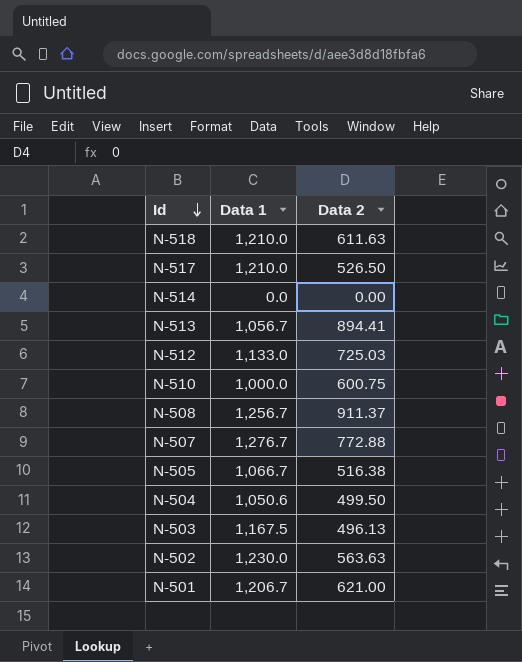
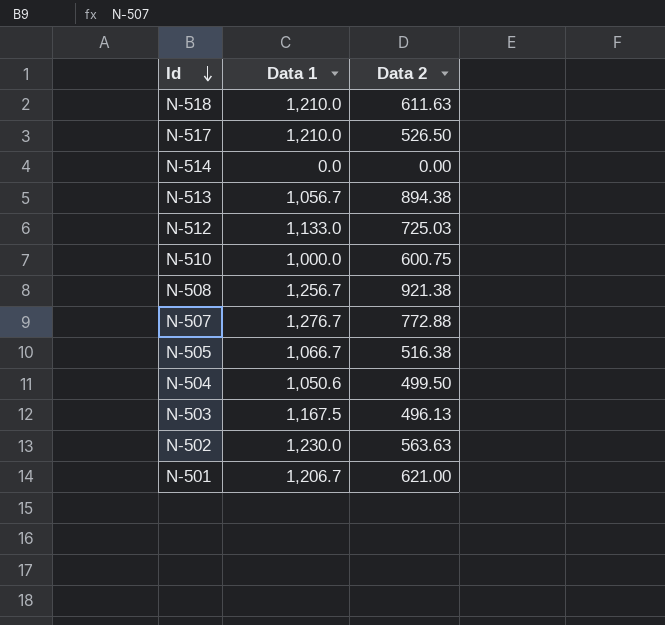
N-513 | Data 2: 894.41 -> 894.38
N-508 | Data 2: 911.37 -> 921.38

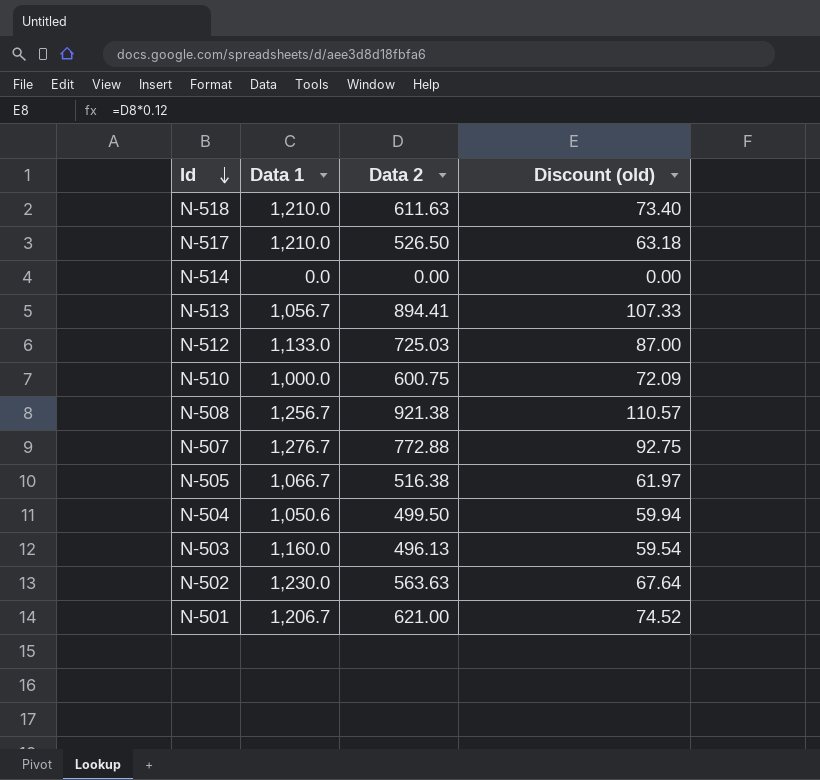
column Discount (old) | formula: none -> [Data 2] * 0.12
N-513 | Data 2: 894.38 -> 894.41
N-503 | Data 1: 1,167.5 -> 1,160.0

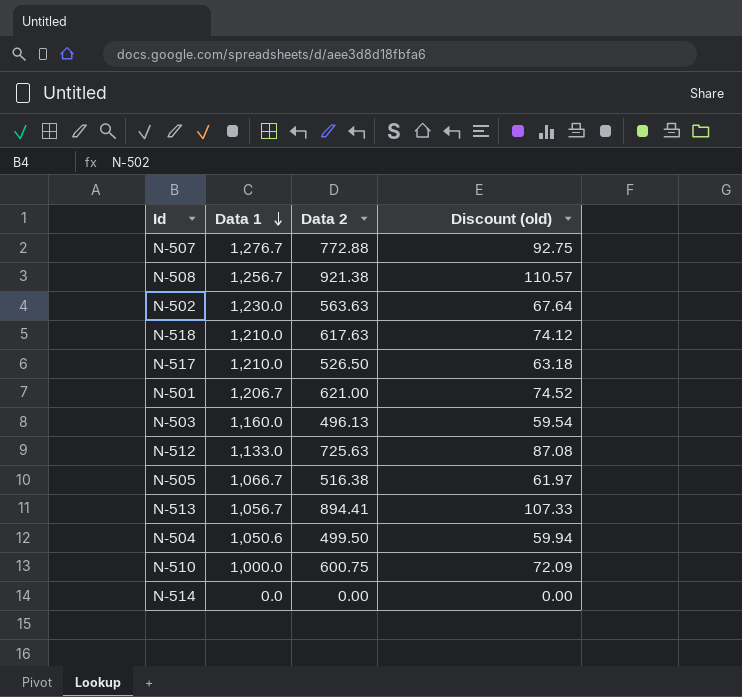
row order: Id descending -> Data 1 descending
N-518 | Data 2: 611.63 -> 617.63
N-518 | Discount (old): 73.40 -> 74.12
N-512 | Data 2: 725.03 -> 725.63
N-512 | Discount (old): 87.00 -> 87.08

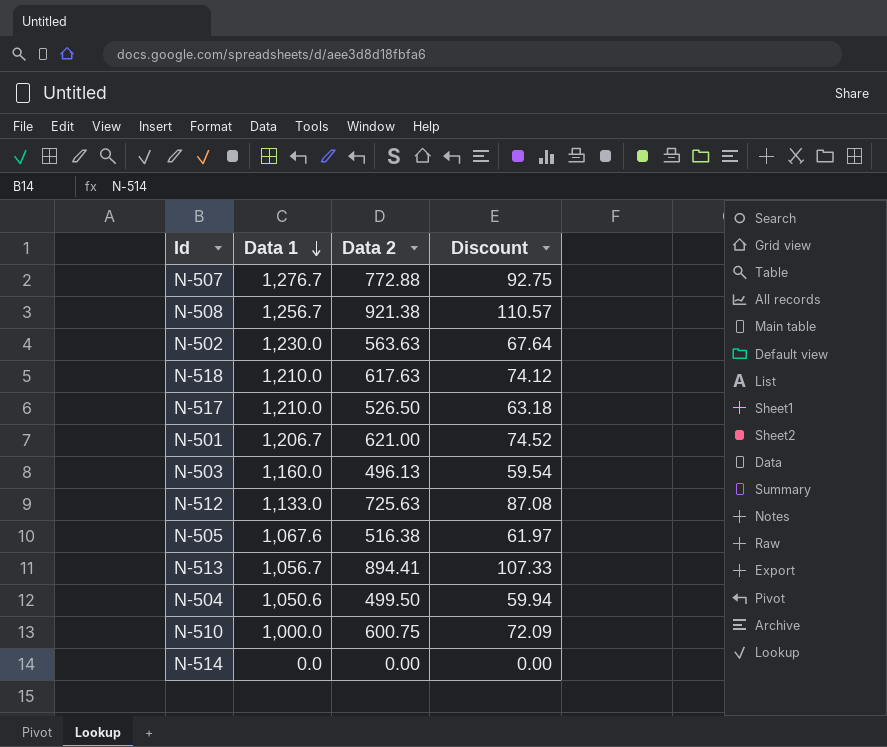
column name: Discount (old) -> Discount
N-505 | Data 1: 1,066.7 -> 1,067.6

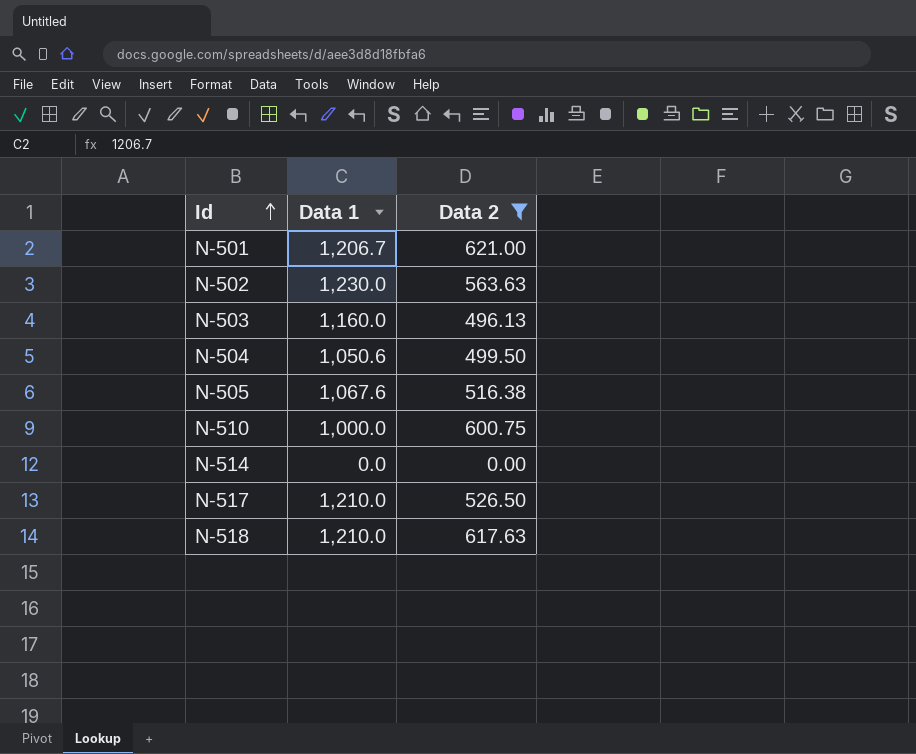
filter: none -> Data 2 <= 621.00
row order: Data 1 descending -> Id ascending
column Discount | formula: [Data 2] * 0.12 -> none

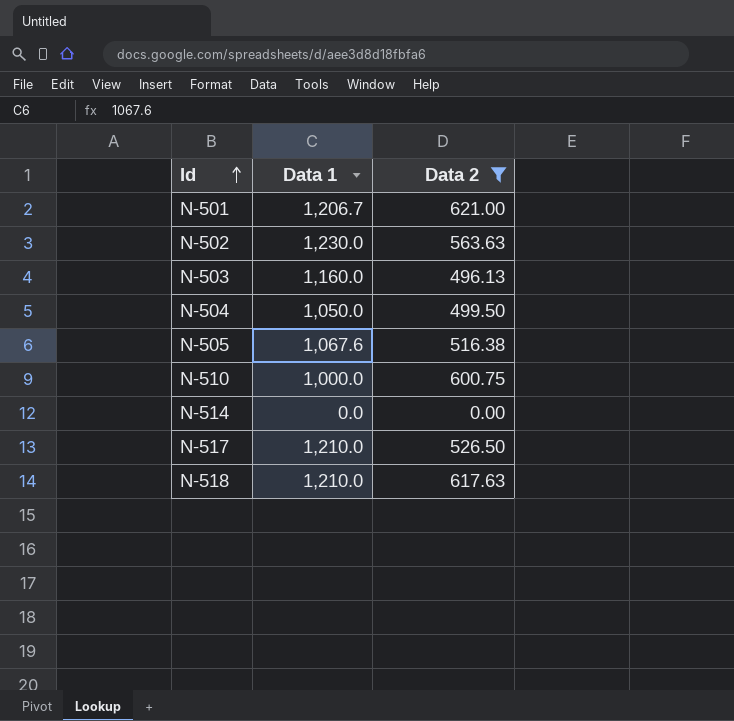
N-504 | Data 1: 1,050.6 -> 1,050.0

